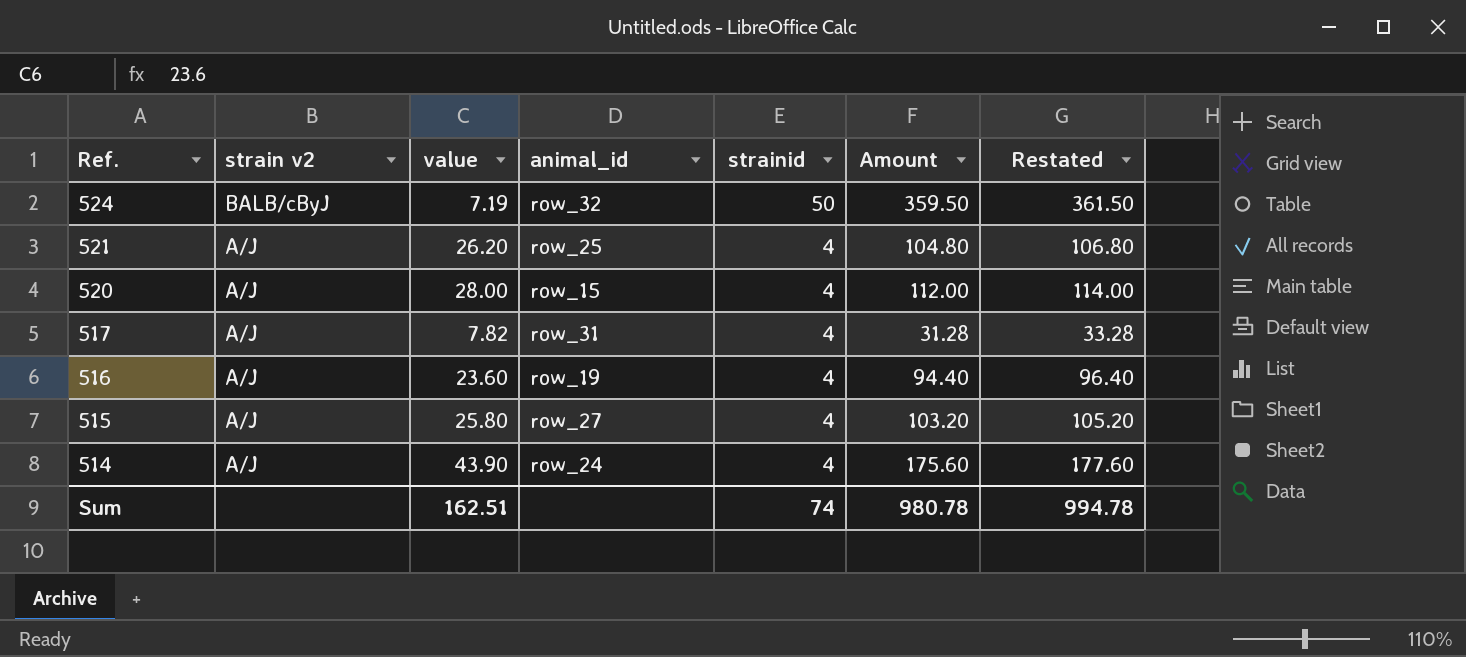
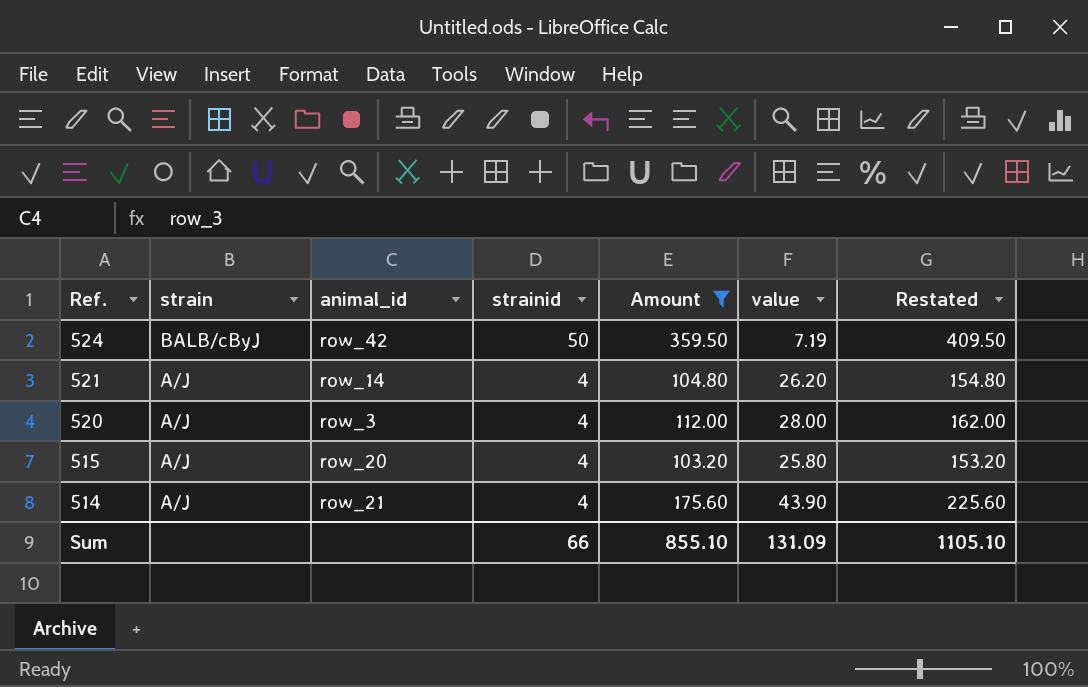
filter: none -> Amount >= 103.20
column name: strain v2 -> strain
column value | position: 3 -> 6
column Restated | formula: [Amount] + 2 -> [Amount] + 50
524 | animal_id: row_32 -> row_42
521 | animal_id: row_25 -> row_14
520 | animal_id: row_15 -> row_3
515 | animal_id: row_27 -> row_20
514 | animal_id: row_24 -> row_21
Sum | strainid: 74 -> 66
Sum | Amount: 980.78 -> 855.10
Sum | value: 162.51 -> 131.09
Sum | Restated: 994.78 -> 1105.10

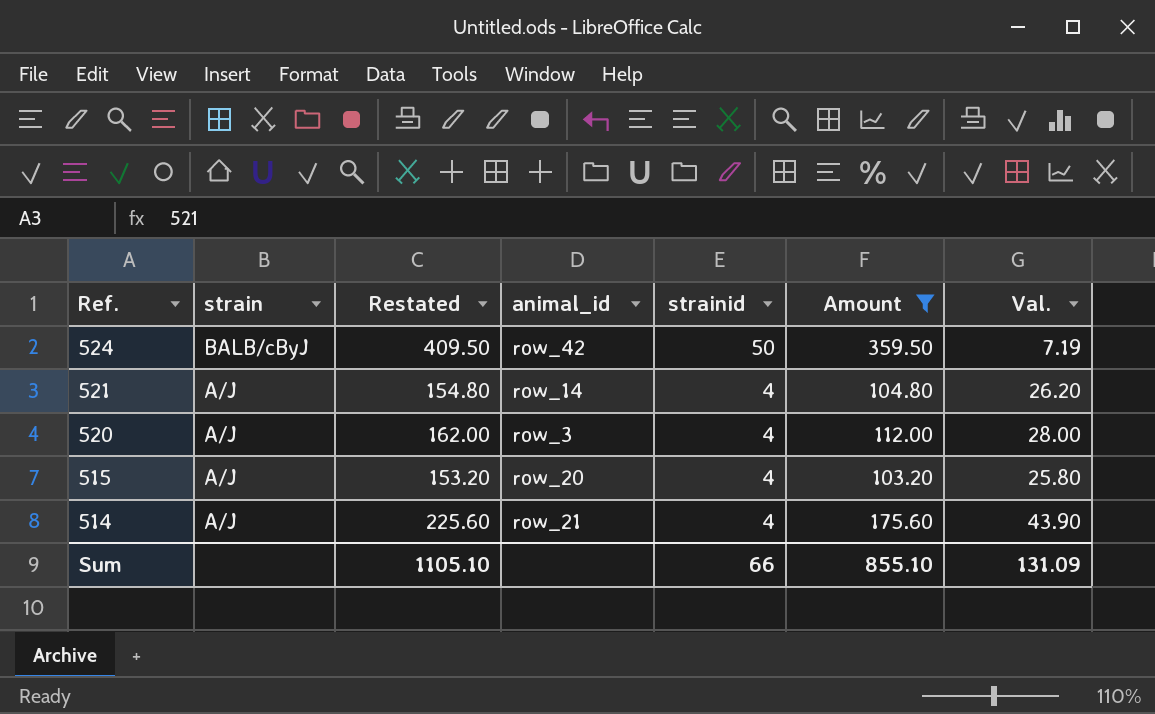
column Restated | position: 7 -> 3
column name: value -> Val.

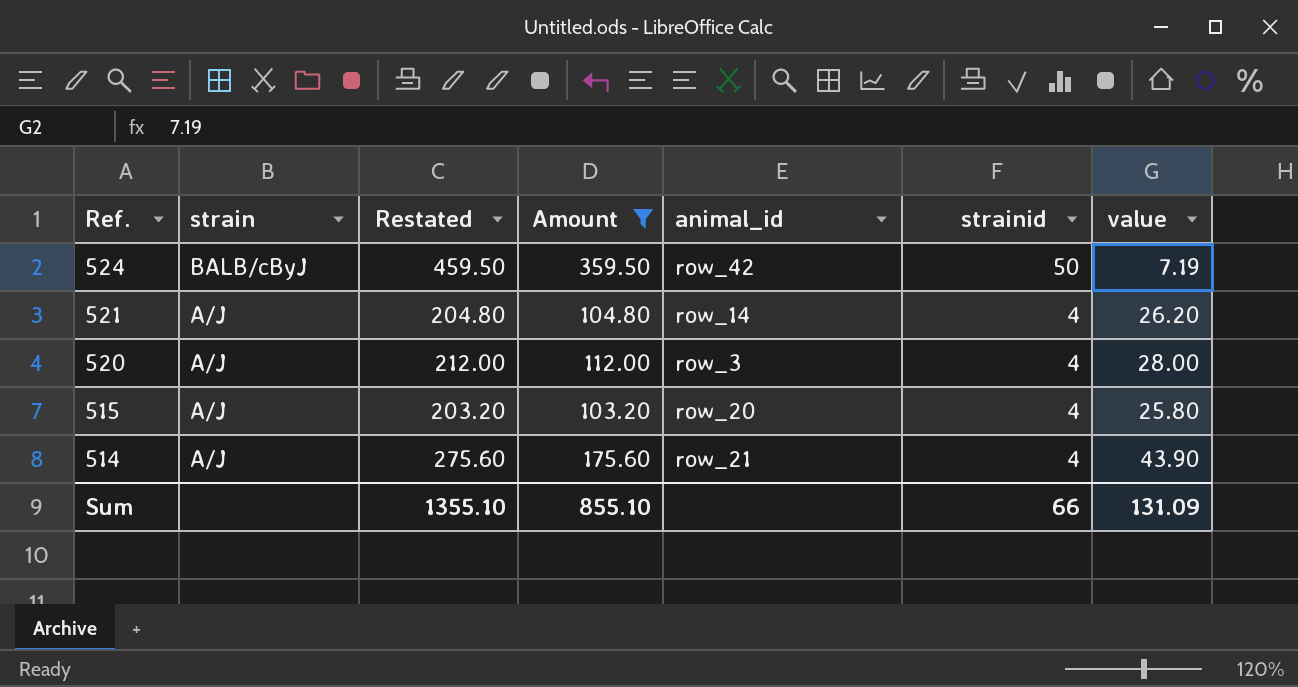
column Restated | formula: [Amount] + 50 -> [Amount] + 100
column Amount | position: 6 -> 4
column name: Val. -> value
Sum | Restated: 1105.10 -> 1355.10

